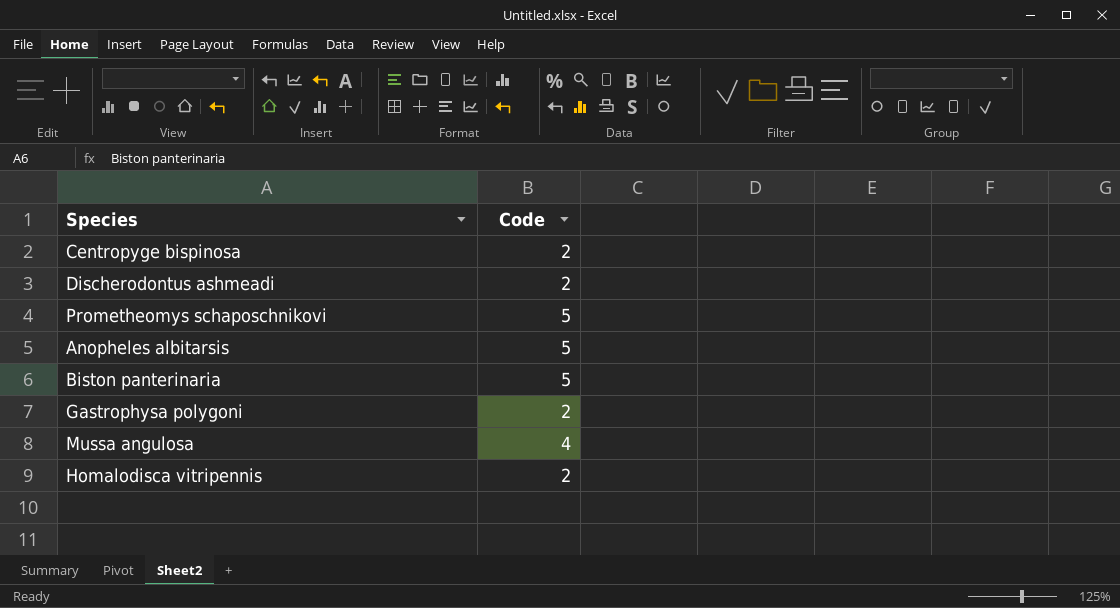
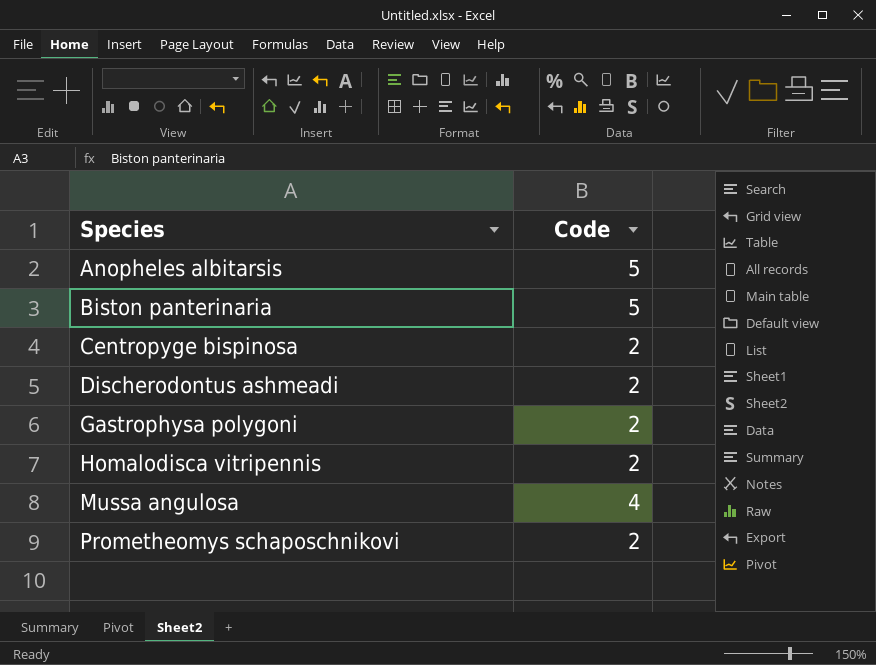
row order: none -> Species ascending
Prometheomys schaposchnikovi | Code: 5 -> 2

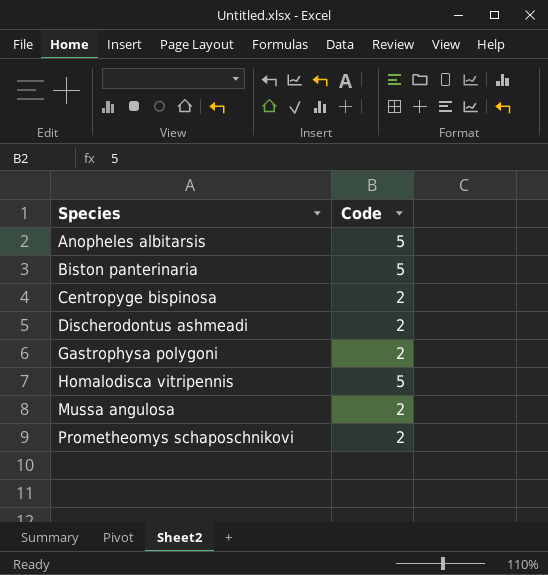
Homalodisca vitripennis | Code: 2 -> 5
Mussa angulosa | Code: 4 -> 2

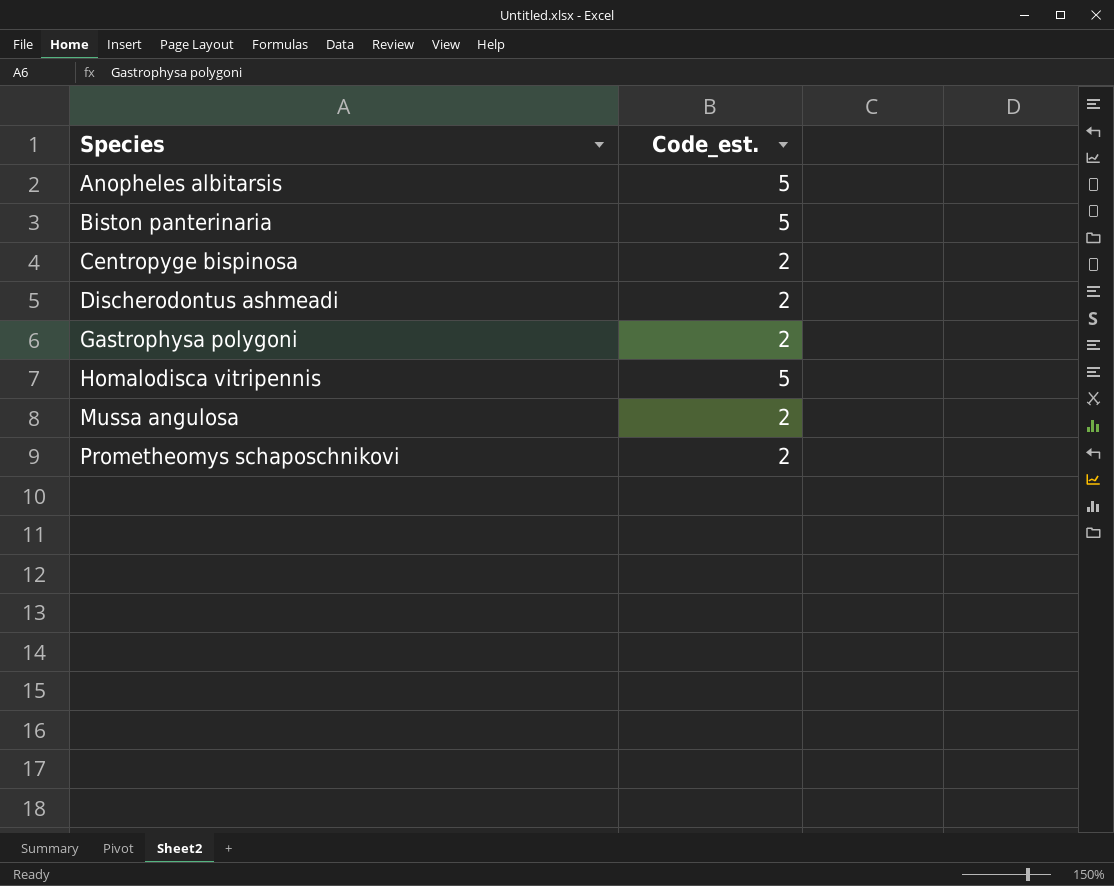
column name: Code -> Code_est.

